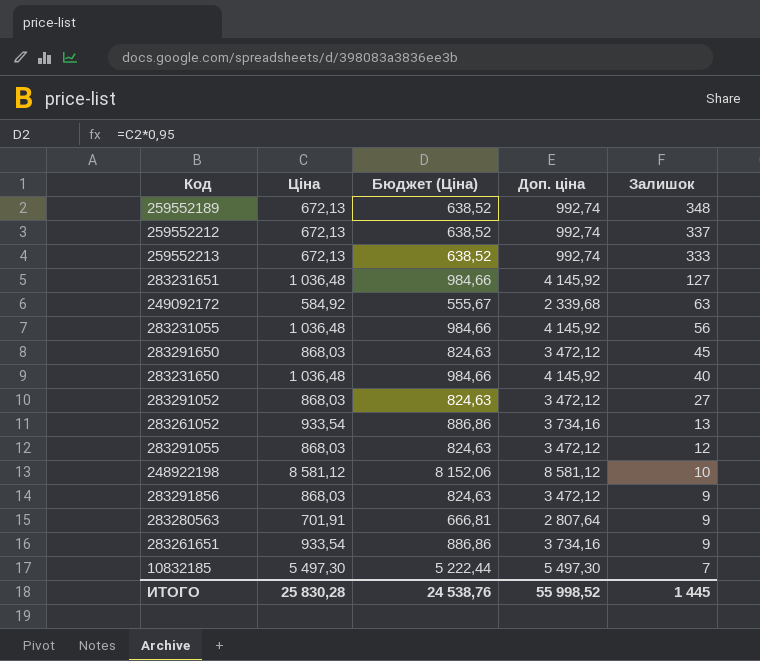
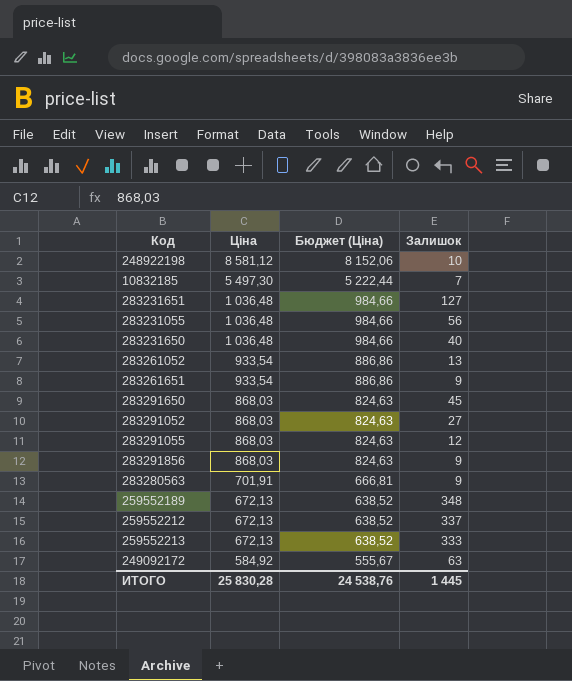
row order: Залишок descending -> Ціна descending
column Доп. ціна | position: 4 -> none

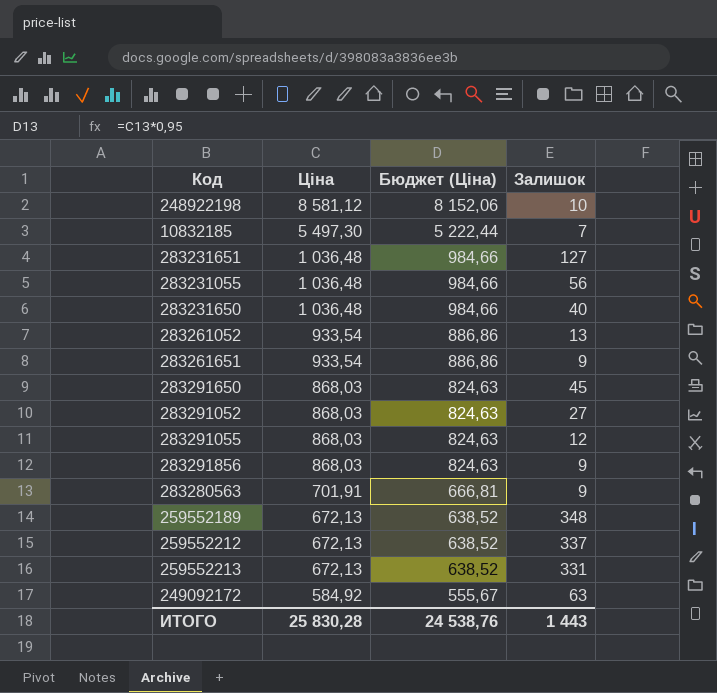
259552213 | Залишок: 333 -> 331
ИТОГО | Залишок: 1 445 -> 1 443

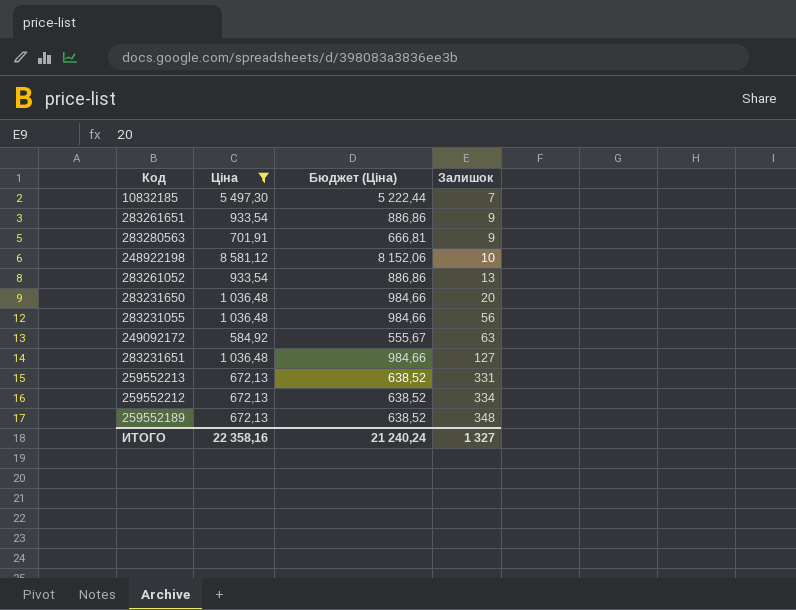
filter: none -> Ціна != 868,03
row order: Ціна descending -> Залишок ascending
283231650 | Залишок: 40 -> 20
259552212 | Залишок: 337 -> 334
ИТОГО | Ціна: 25 830,28 -> 22 358,16
ИТОГО | Бюджет (Ціна): 24 538,76 -> 21 240,24
ИТОГО | Залишок: 1 443 -> 1 327

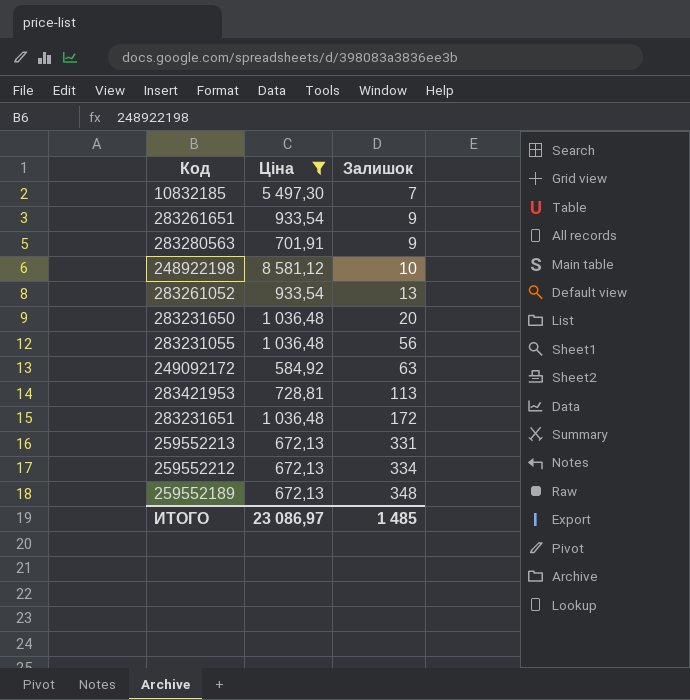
column Бюджет (Ціна) | formula: [Ціна] * 0,95 -> none
row 283421953: none -> 728,81 | 113
283231651 | Залишок: 127 -> 172
ИТОГО | Ціна: 22 358,16 -> 23 086,97
ИТОГО | Залишок: 1 327 -> 1 485

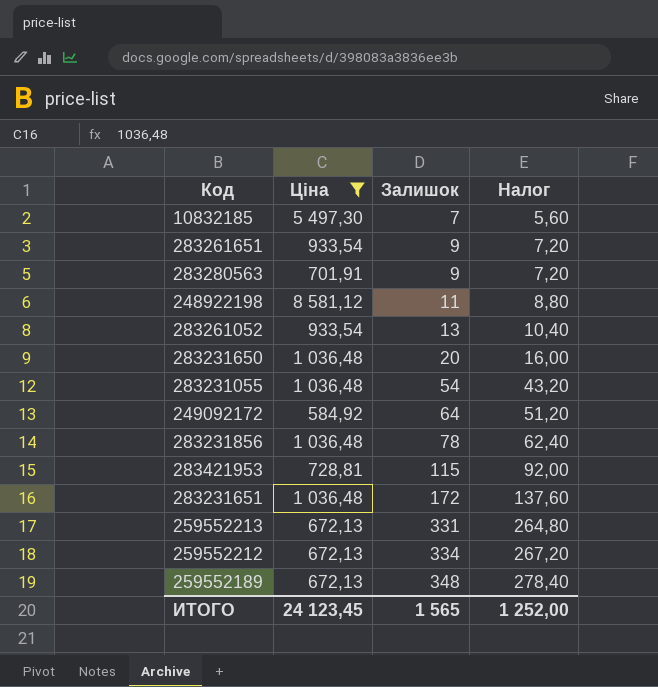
column Налог | formula: none -> [Залишок] * 0,8
248922198 | Залишок: 10 -> 11
283231055 | Залишок: 56 -> 54
249092172 | Залишок: 63 -> 64
row 283231856: none -> 1 036,48 | 78 | 62,40
283421953 | Залишок: 113 -> 115
ИТОГО | Ціна: 23 086,97 -> 24 123,45
ИТОГО | Залишок: 1 485 -> 1 565

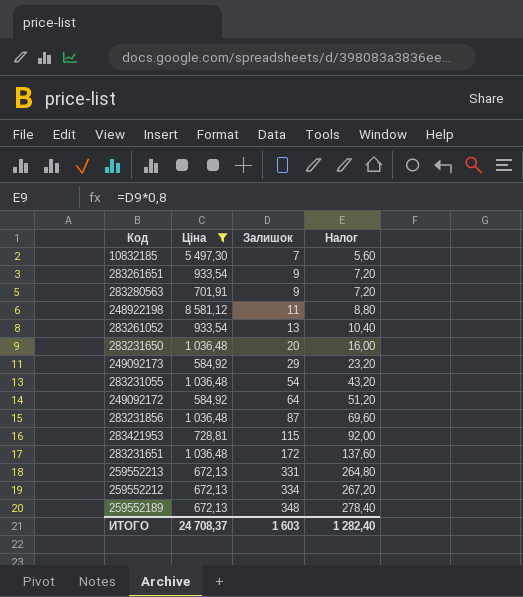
row 249092173: none -> 584,92 | 29 | 23,20
283231856 | Залишок: 78 -> 87
283231856 | Налог: 62,40 -> 69,60
ИТОГО | Ціна: 24 123,45 -> 24 708,37
ИТОГО | Залишок: 1 565 -> 1 603
ИТОГО | Налог: 1 252,00 -> 1 282,40

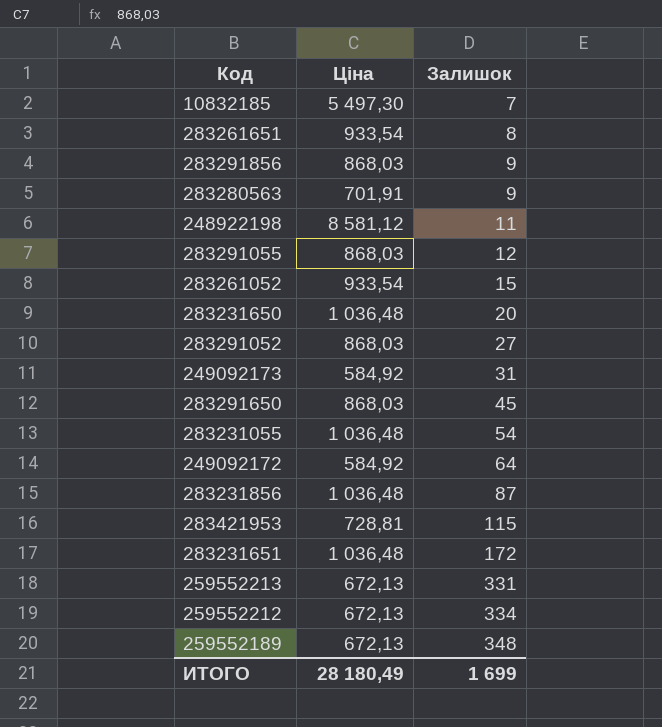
filter: Ціна != 868,03 -> none
column Налог | formula: [Залишок] * 0,8 -> none
283261651 | Залишок: 9 -> 8
283261052 | Залишок: 13 -> 15
249092173 | Залишок: 29 -> 31
ИТОГО | Ціна: 24 708,37 -> 28 180,49
ИТОГО | Залишок: 1 603 -> 1 699

